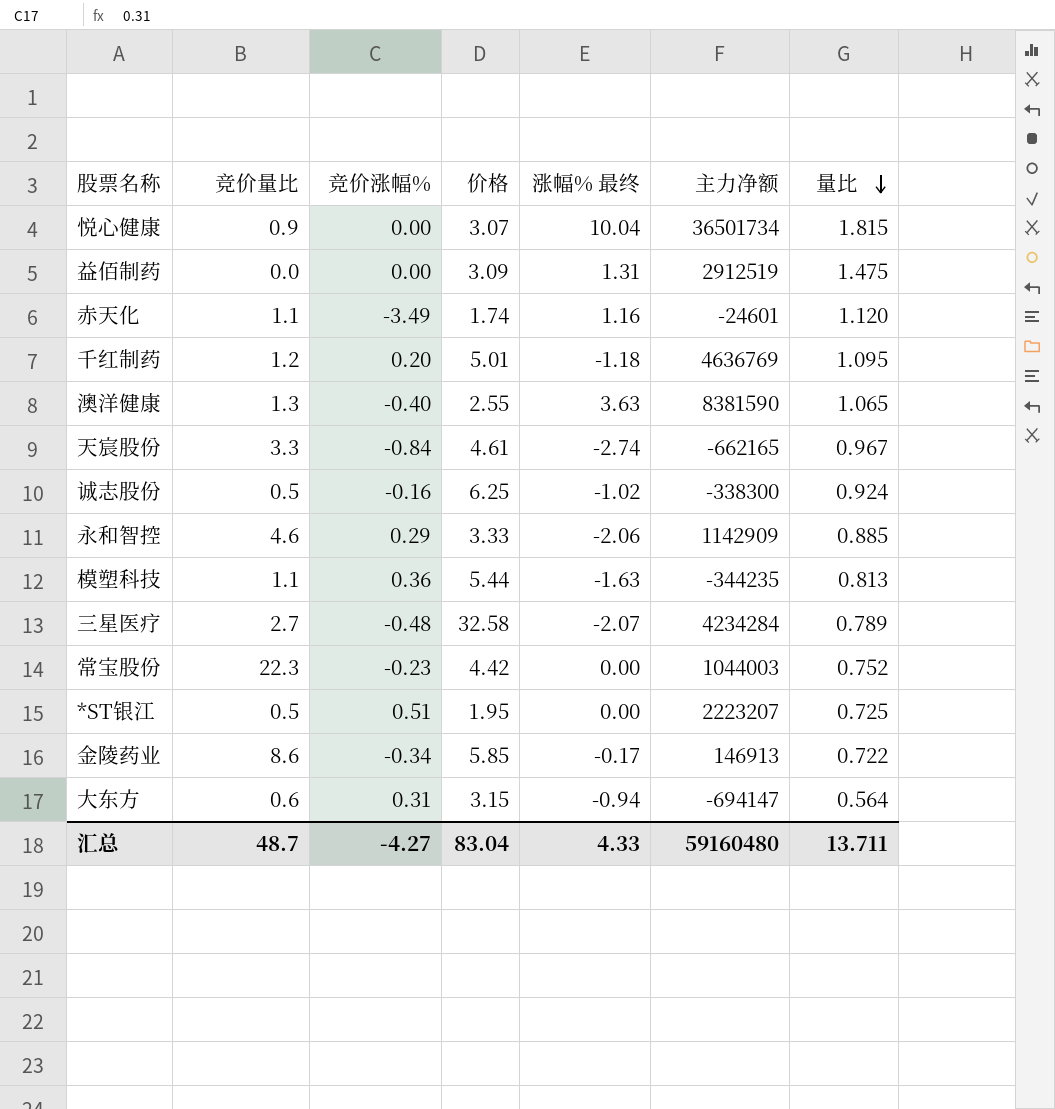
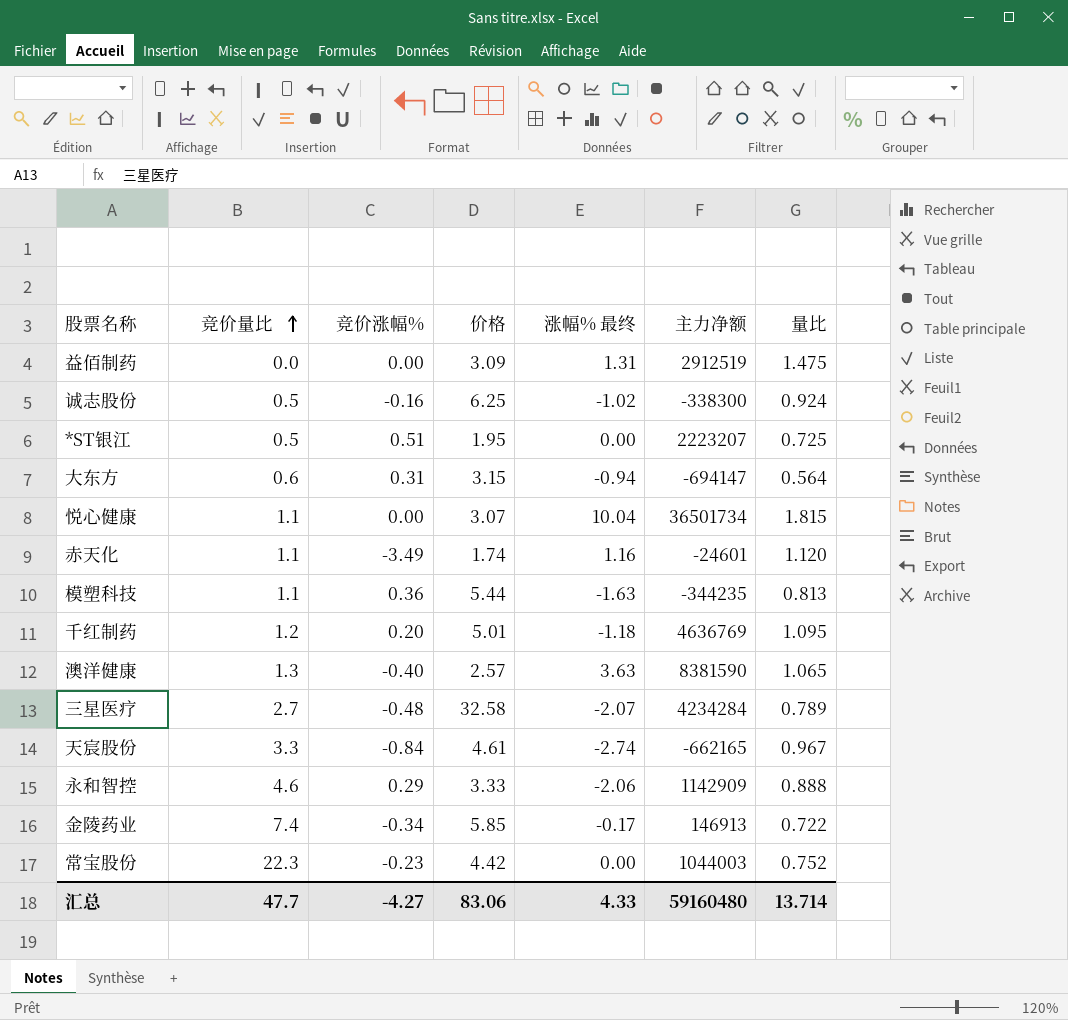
row order: 量比 descending -> 竞价量比 ascending
悦心健康 | 竞价量比: 0.9 -> 1.1
澳洋健康 | 价格: 2.55 -> 2.57
永和智控 | 量比: 0.885 -> 0.888
金陵药业 | 竞价量比: 8.6 -> 7.4
汇总 | 竞价量比: 48.7 -> 47.7
汇总 | 价格: 83.04 -> 83.06
汇总 | 量比: 13.711 -> 13.714

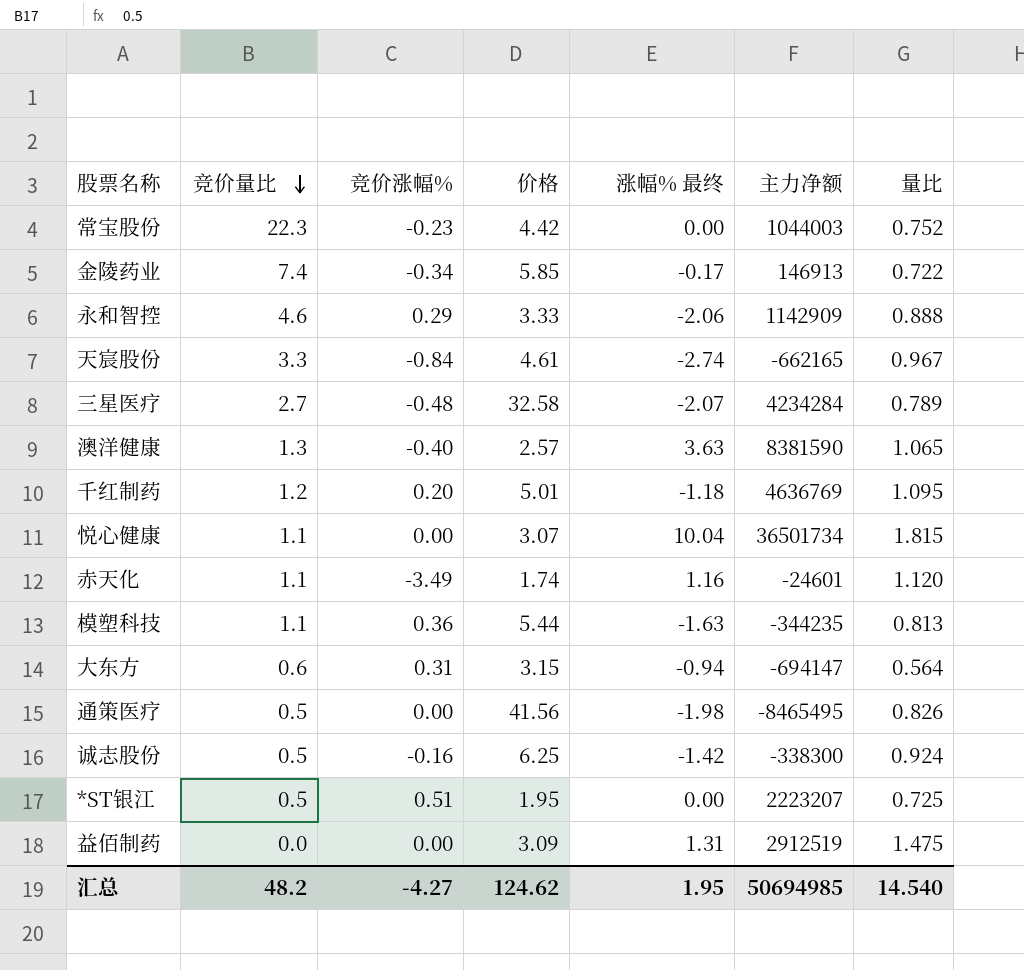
row order: 竞价量比 ascending -> 竞价量比 descending
row 通策医疗: none -> 0.5 | 0.00 | 41.56 | -1.98 | -8465495 | 0.826
诚志股份 | 涨幅% 最终: -1.02 -> -1.42
汇总 | 竞价量比: 47.7 -> 48.2
汇总 | 价格: 83.06 -> 124.62
汇总 | 涨幅% 最终: 4.33 -> 1.95
汇总 | 主力净额: 59160480 -> 50694985
汇总 | 量比: 13.714 -> 14.540

